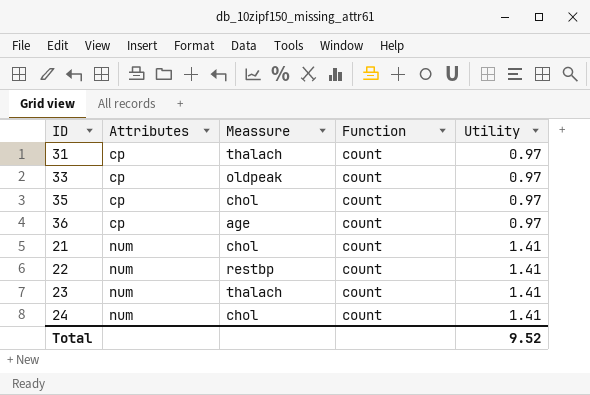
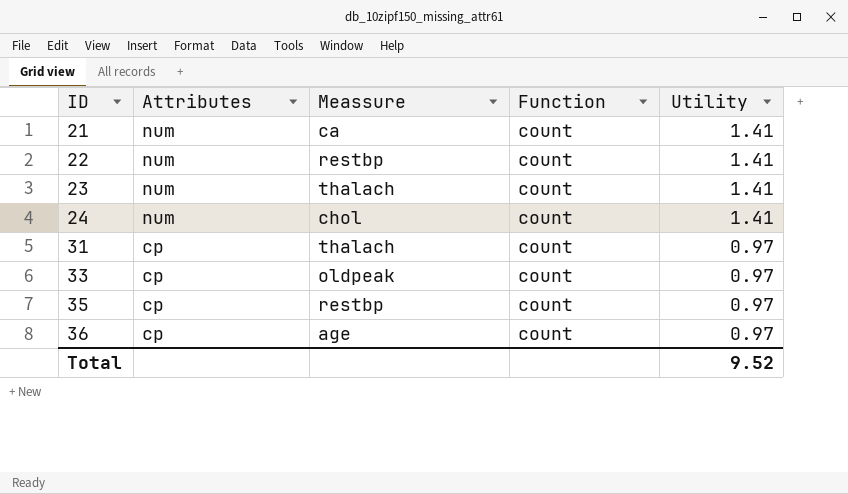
row order: Attributes ascending -> ID ascending
21 | Meassure: chol -> ca
35 | Meassure: chol -> restbp

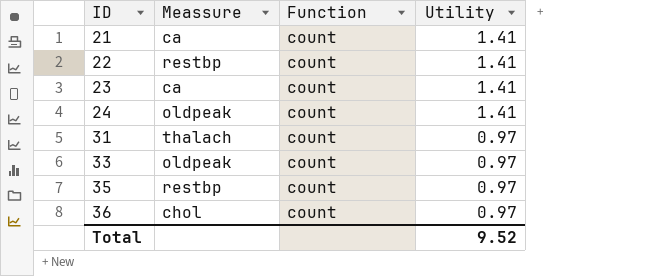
column Attributes | position: 2 -> none
23 | Meassure: thalach -> ca
24 | Meassure: chol -> oldpeak
36 | Meassure: age -> chol

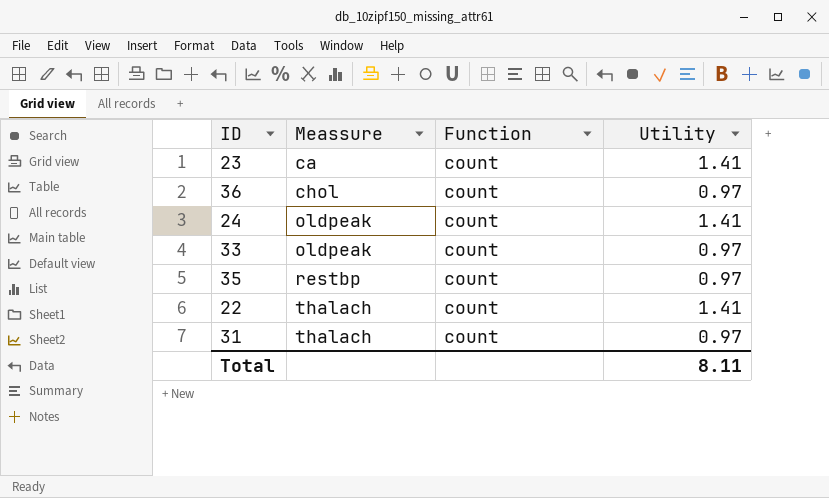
row order: ID ascending -> Meassure ascending
row 21: ca | count | 1.41 -> none
22 | Meassure: restbp -> thalach
Total | Utility: 9.52 -> 8.11

